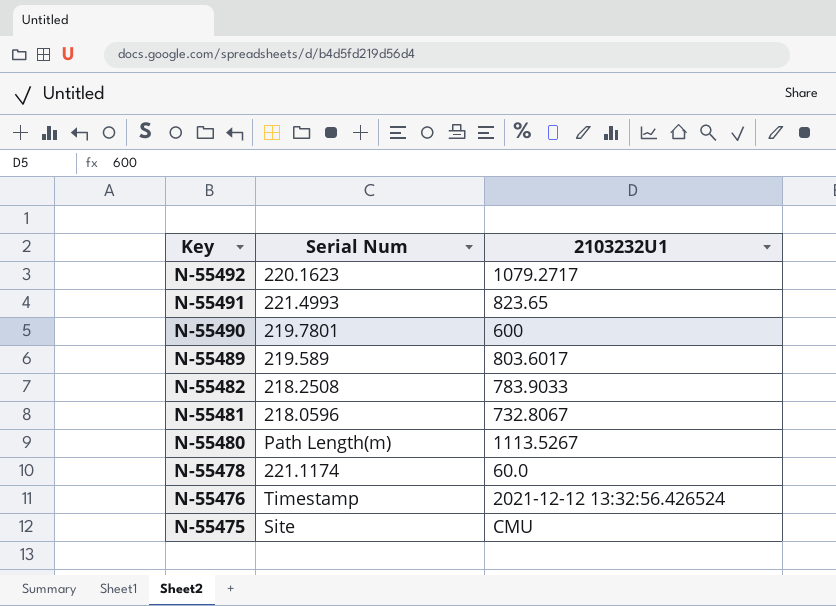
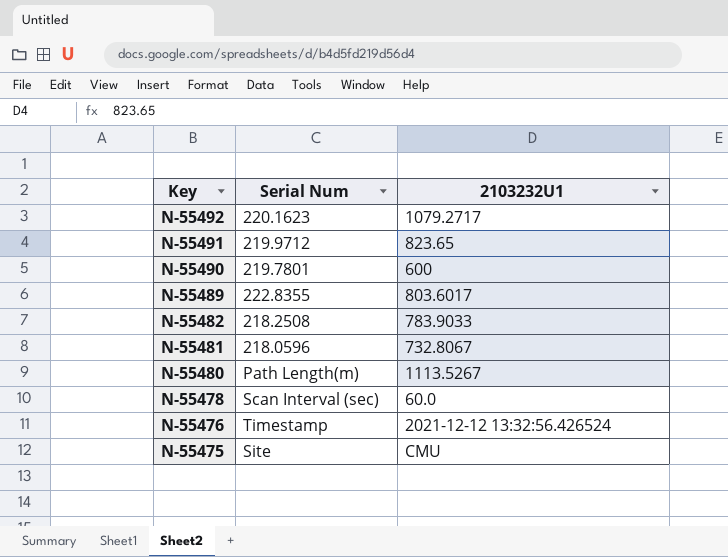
N-55491 | Serial Num: 221.4993 -> 219.9712
N-55489 | Serial Num: 219.589 -> 222.8355
N-55478 | Serial Num: 221.1174 -> Scan Interval (sec)

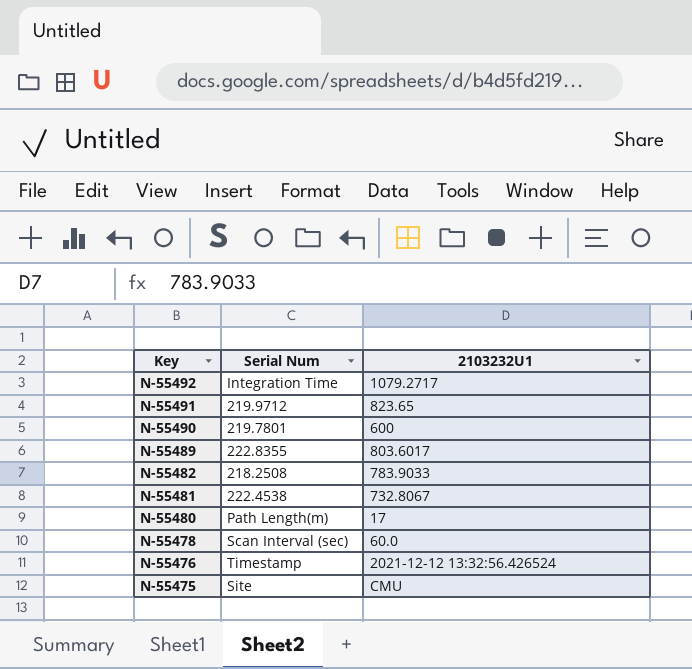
N-55492 | Serial Num: 220.1623 -> Integration Time
N-55481 | Serial Num: 218.0596 -> 222.4538
N-55480 | 2103232U1: 1113.5267 -> 17

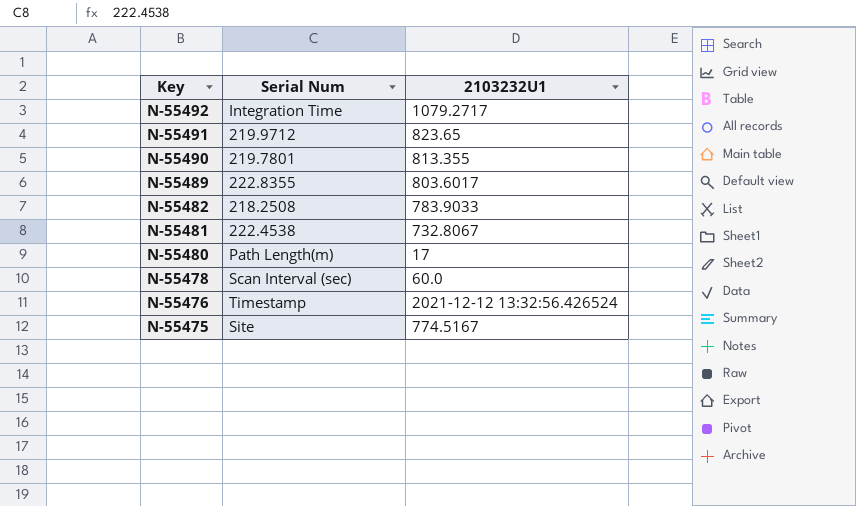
N-55490 | 2103232U1: 600 -> 813.355
N-55475 | 2103232U1: CMU -> 774.5167

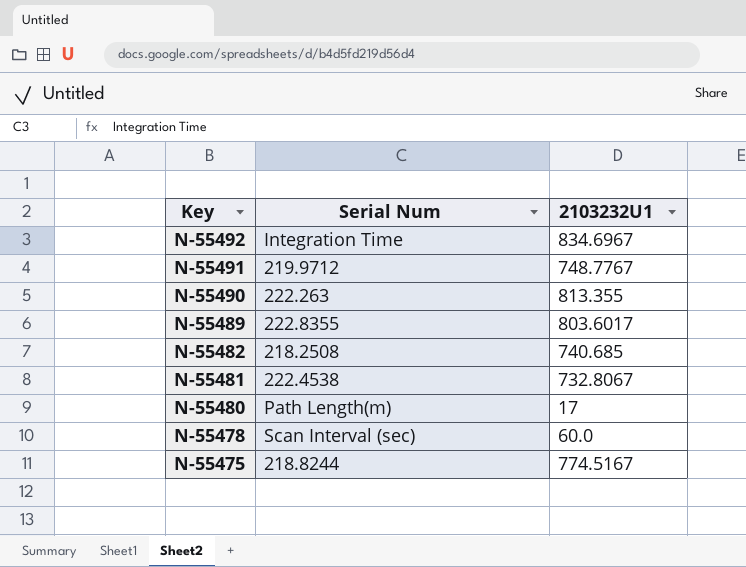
row N-55476: Timestamp | 2021-12-12 13:32:56.426524 -> none
N-55492 | 2103232U1: 1079.2717 -> 834.6967
N-55491 | 2103232U1: 823.65 -> 748.7767
N-55490 | Serial Num: 219.7801 -> 222.263
N-55482 | 2103232U1: 783.9033 -> 740.685
N-55475 | Serial Num: Site -> 218.8244

